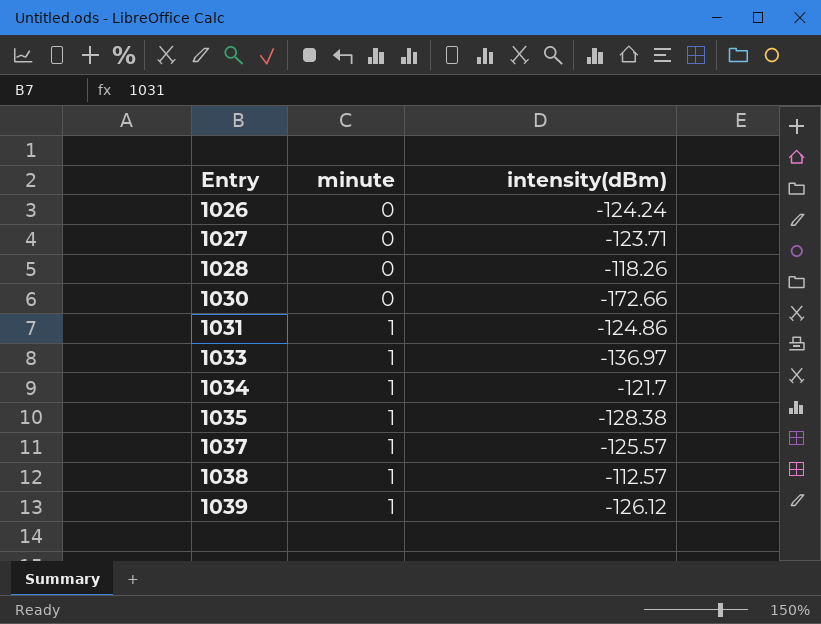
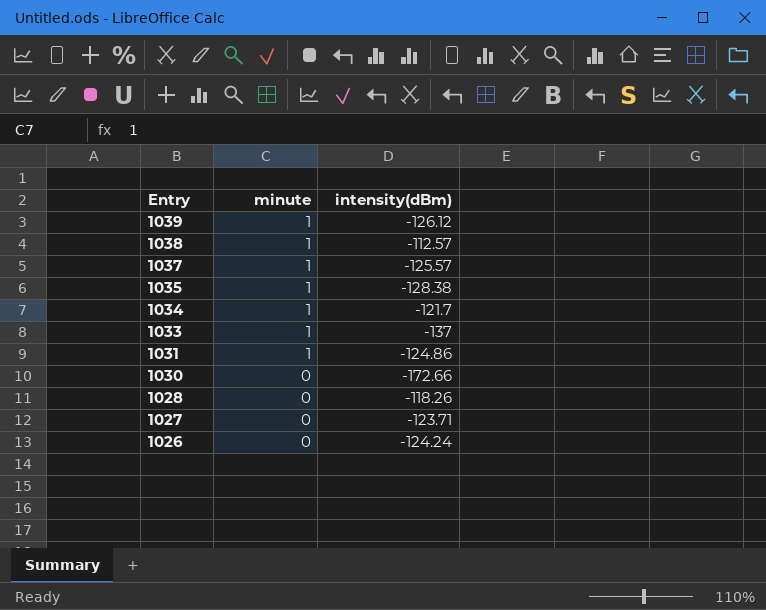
row order: Entry ascending -> Entry descending
1033 | intensity(dBm): -136.97 -> -137

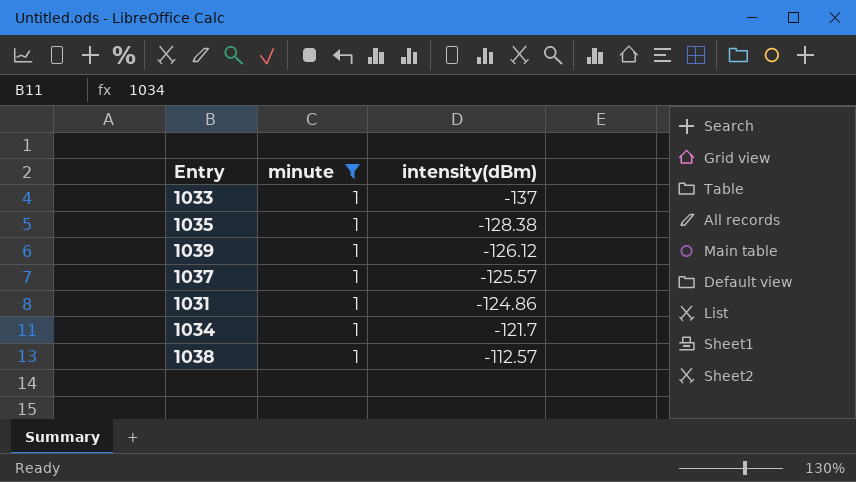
filter: none -> minute = 1
row order: Entry descending -> intensity(dBm) ascending

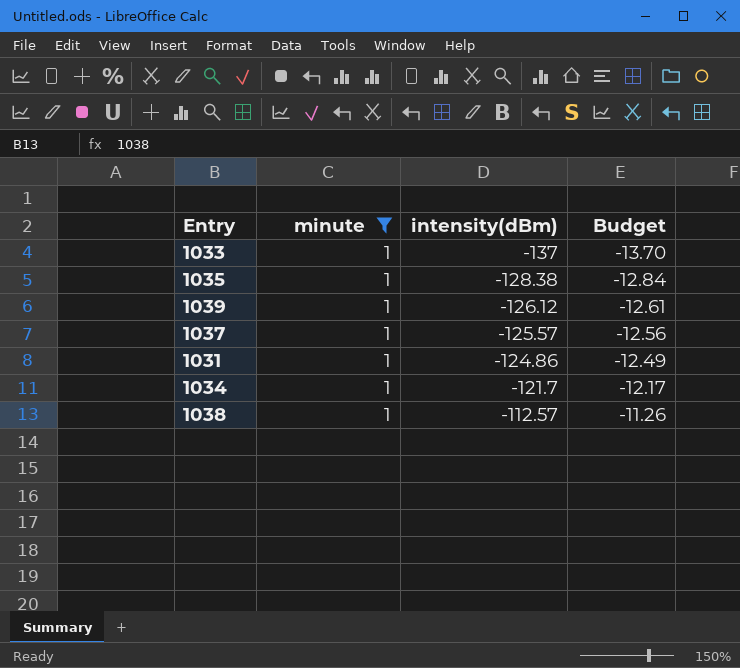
column Budget | formula: none -> [intensity(dBm)] * 0.1

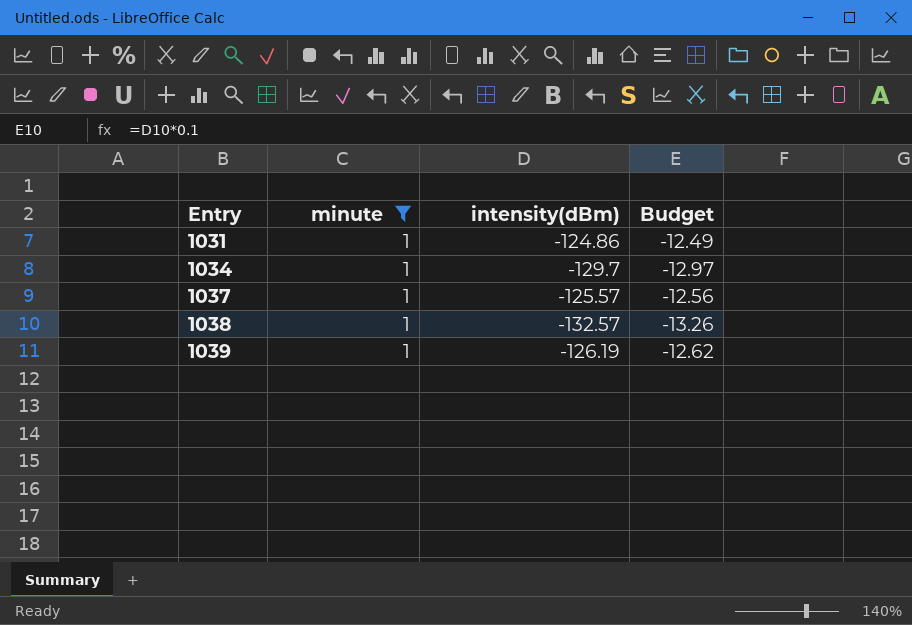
row order: intensity(dBm) ascending -> Entry ascending
row 1033: 1 | -137 | -13.70 -> none
row 1035: 1 | -128.38 | -12.84 -> none
1034 | intensity(dBm): -121.7 -> -129.7
1034 | Budget: -12.17 -> -12.97
1038 | intensity(dBm): -112.57 -> -132.57
1038 | Budget: -11.26 -> -13.26
1039 | intensity(dBm): -126.12 -> -126.19
1039 | Budget: -12.61 -> -12.62

